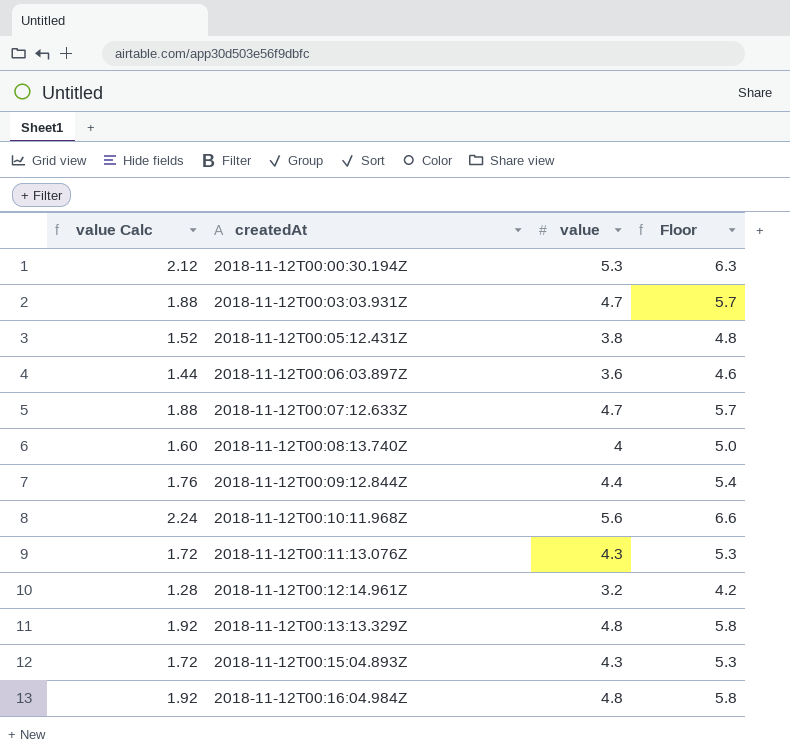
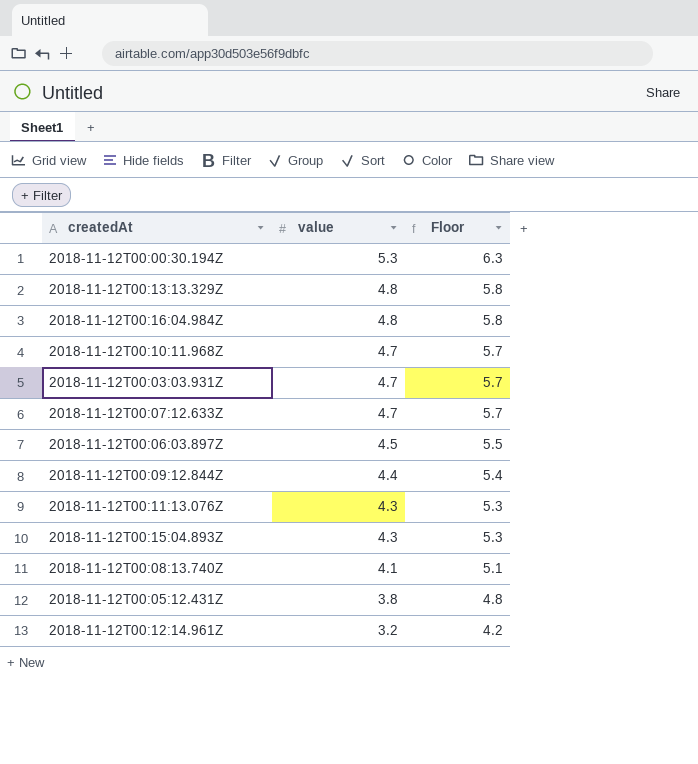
row order: createdAt ascending -> value descending
column value Calc | formula: [value] * 0.4 -> none
2018-11-12T00:10:11.968Z | value: 5.6 -> 4.7
2018-11-12T00:10:11.968Z | Floor: 6.6 -> 5.7
2018-11-12T00:06:03.897Z | value: 3.6 -> 4.5
2018-11-12T00:06:03.897Z | Floor: 4.6 -> 5.5
2018-11-12T00:08:13.740Z | value: 4 -> 4.1
2018-11-12T00:08:13.740Z | Floor: 5.0 -> 5.1

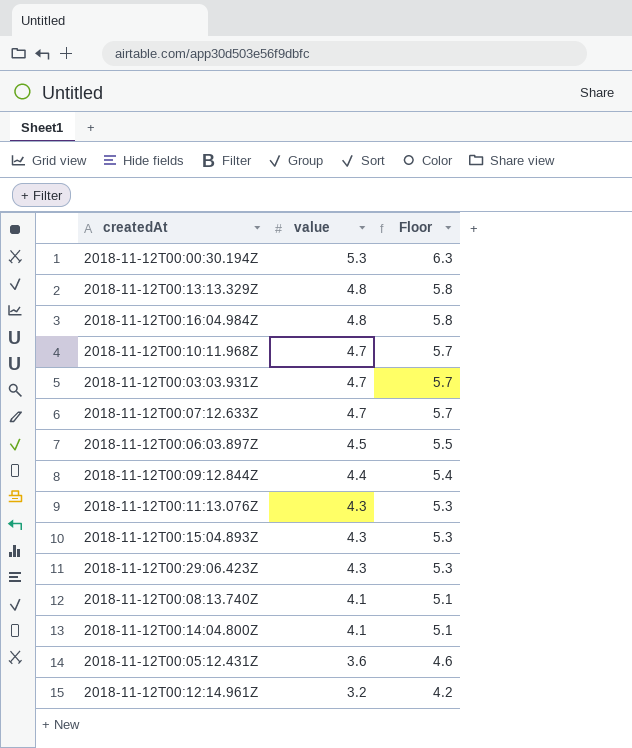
row 2018-11-12T00:29:06.423Z: none -> 4.3 | 5.3
row 2018-11-12T00:14:04.800Z: none -> 4.1 | 5.1
2018-11-12T00:05:12.431Z | value: 3.8 -> 3.6
2018-11-12T00:05:12.431Z | Floor: 4.8 -> 4.6

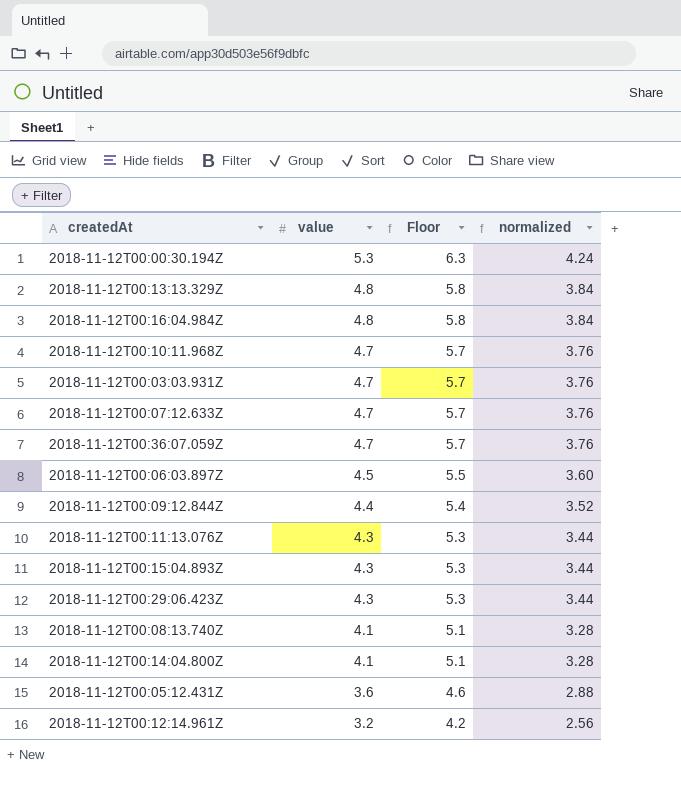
column normalized | formula: none -> [value] * 0.8
row 2018-11-12T00:36:07.059Z: none -> 4.7 | 5.7 | 3.76

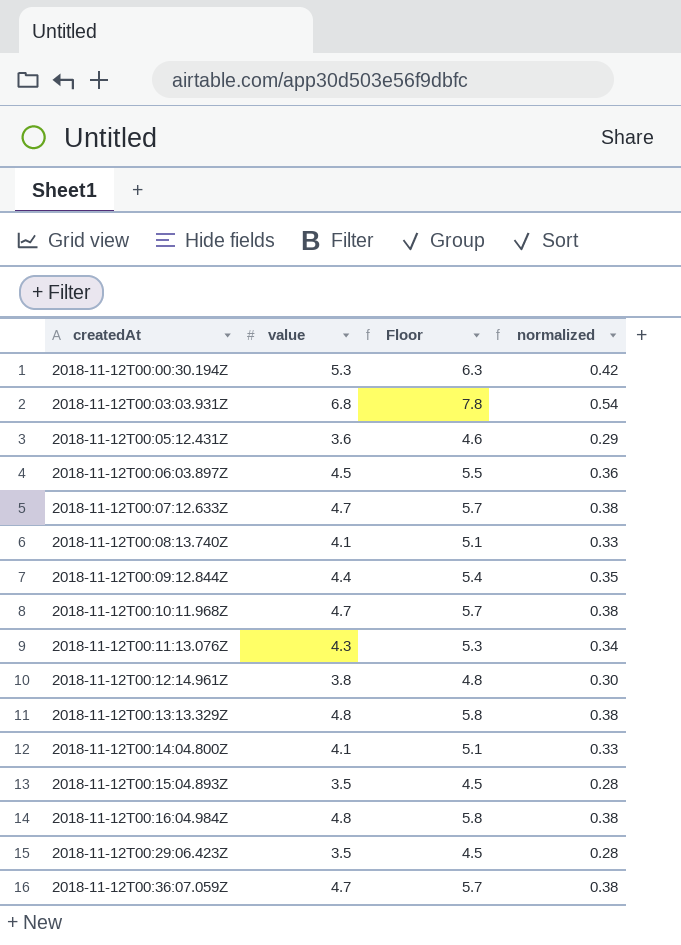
row order: value descending -> createdAt ascending
column normalized | formula: [value] * 0.8 -> [value] * 0.08
2018-11-12T00:03:03.931Z | value: 4.7 -> 6.8
2018-11-12T00:03:03.931Z | Floor: 5.7 -> 7.8
2018-11-12T00:12:14.961Z | value: 3.2 -> 3.8
2018-11-12T00:12:14.961Z | Floor: 4.2 -> 4.8
2018-11-12T00:15:04.893Z | value: 4.3 -> 3.5
2018-11-12T00:15:04.893Z | Floor: 5.3 -> 4.5
2018-11-12T00:29:06.423Z | value: 4.3 -> 3.5
2018-11-12T00:29:06.423Z | Floor: 5.3 -> 4.5

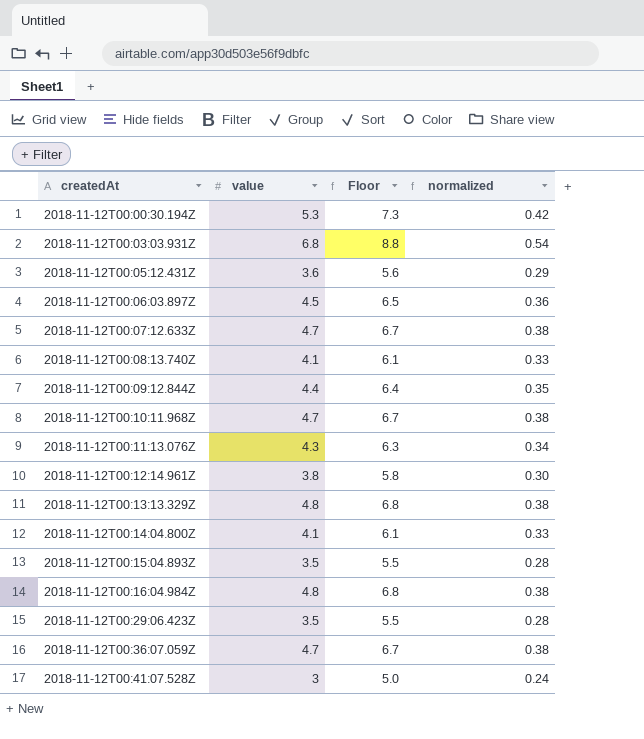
column Floor | formula: [value] + 1 -> [value] + 2
row 2018-11-12T00:41:07.528Z: none -> 3 | 5.0 | 0.24

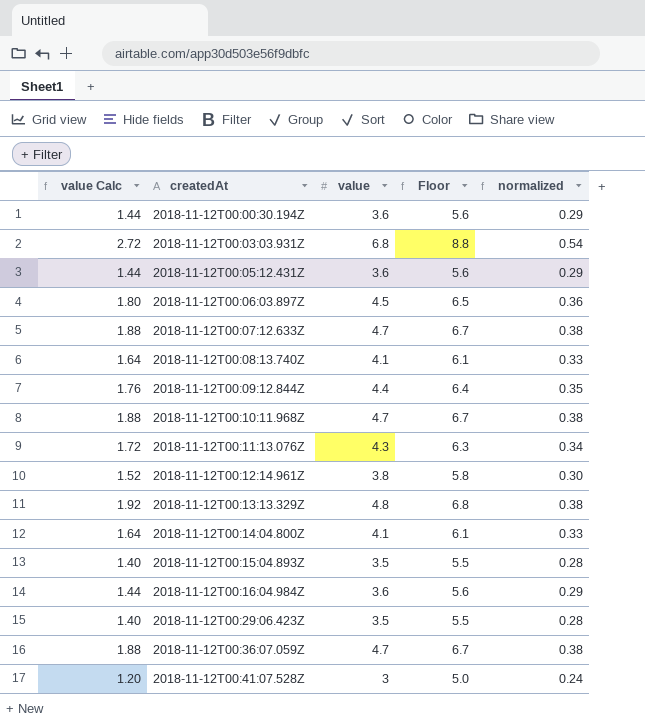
column value Calc | formula: none -> [value] * 0.4
2018-11-12T00:00:30.194Z | value: 5.3 -> 3.6
2018-11-12T00:00:30.194Z | Floor: 7.3 -> 5.6
2018-11-12T00:00:30.194Z | normalized: 0.42 -> 0.29
2018-11-12T00:16:04.984Z | value: 4.8 -> 3.6
2018-11-12T00:16:04.984Z | Floor: 6.8 -> 5.6
2018-11-12T00:16:04.984Z | normalized: 0.38 -> 0.29

